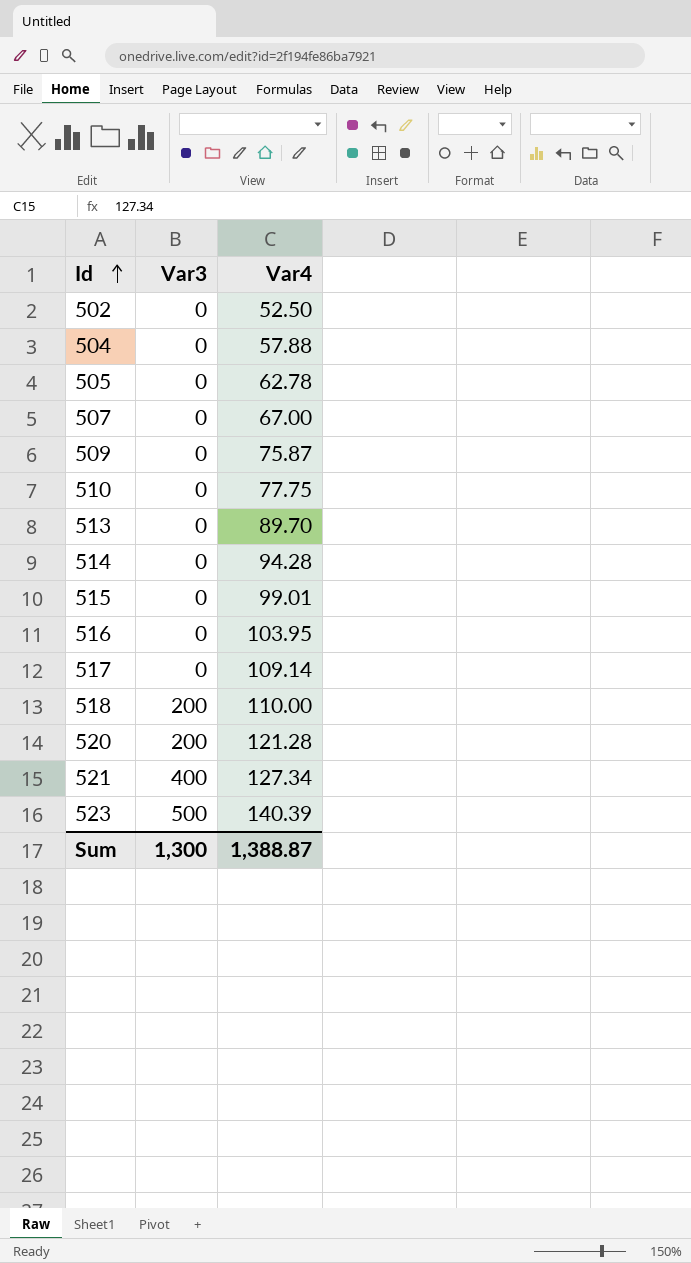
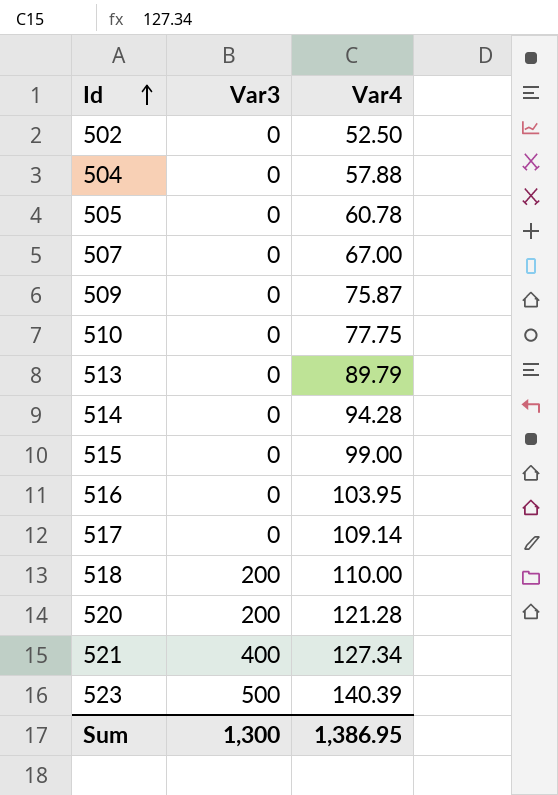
505 | Var4: 62.78 -> 60.78
513 | Var4: 89.70 -> 89.79
515 | Var4: 99.01 -> 99.00
Sum | Var4: 1,388.87 -> 1,386.95

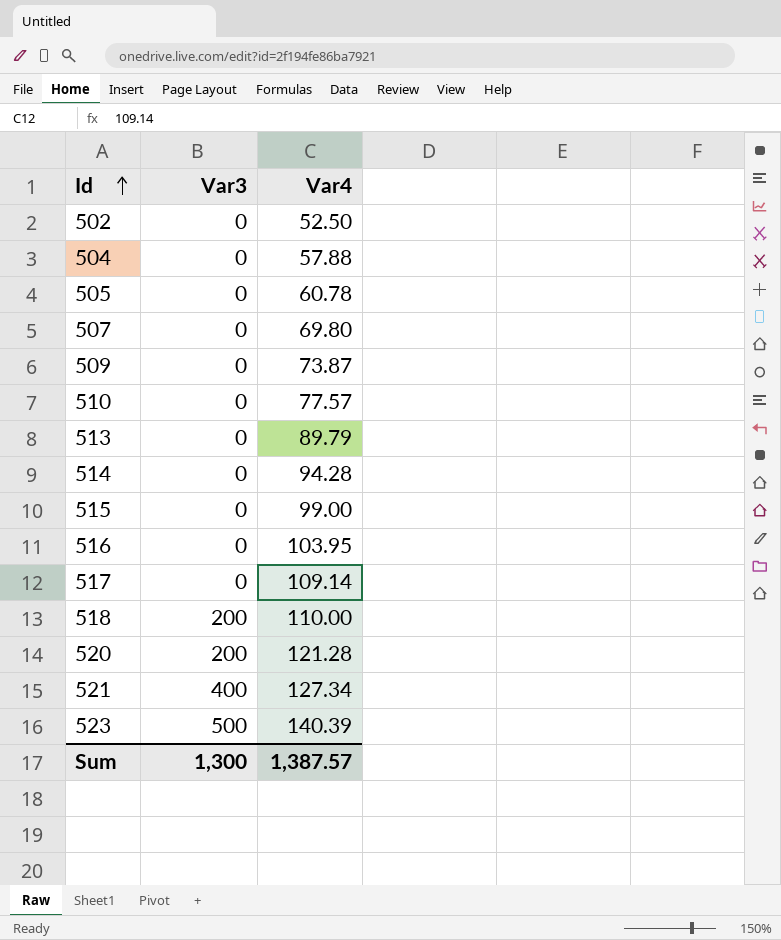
507 | Var4: 67.00 -> 69.80
509 | Var4: 75.87 -> 73.87
510 | Var4: 77.75 -> 77.57
Sum | Var4: 1,386.95 -> 1,387.57

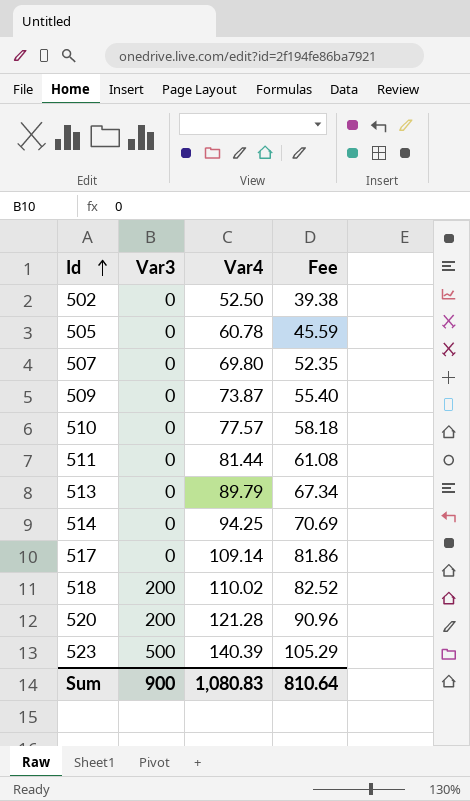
column Fee | formula: none -> [Var4] * 0.75
row 504: 0 | 57.88 -> none
row 515: 0 | 99.00 -> none
row 516: 0 | 103.95 -> none
row 521: 400 | 127.34 -> none
row 511: none -> 0 | 81.44 | 61.08
514 | Var4: 94.28 -> 94.25
518 | Var4: 110.00 -> 110.02
Sum | Var3: 1,300 -> 900
Sum | Var4: 1,387.57 -> 1,080.83

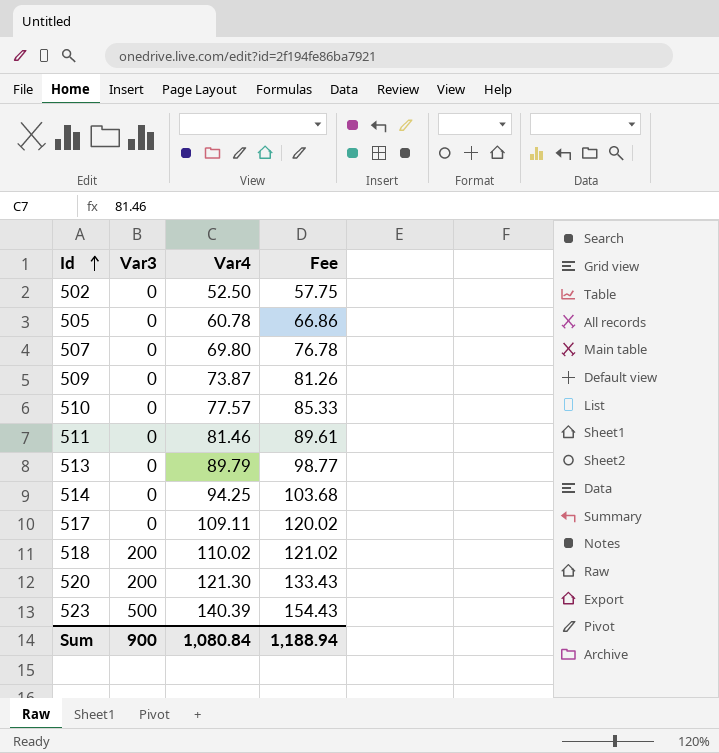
column Fee | formula: [Var4] * 0.75 -> [Var4] * 1.1
511 | Var4: 81.44 -> 81.46
517 | Var4: 109.14 -> 109.11
520 | Var4: 121.28 -> 121.30
Sum | Var4: 1,080.83 -> 1,080.84
Sum | Fee: 810.64 -> 1,188.94

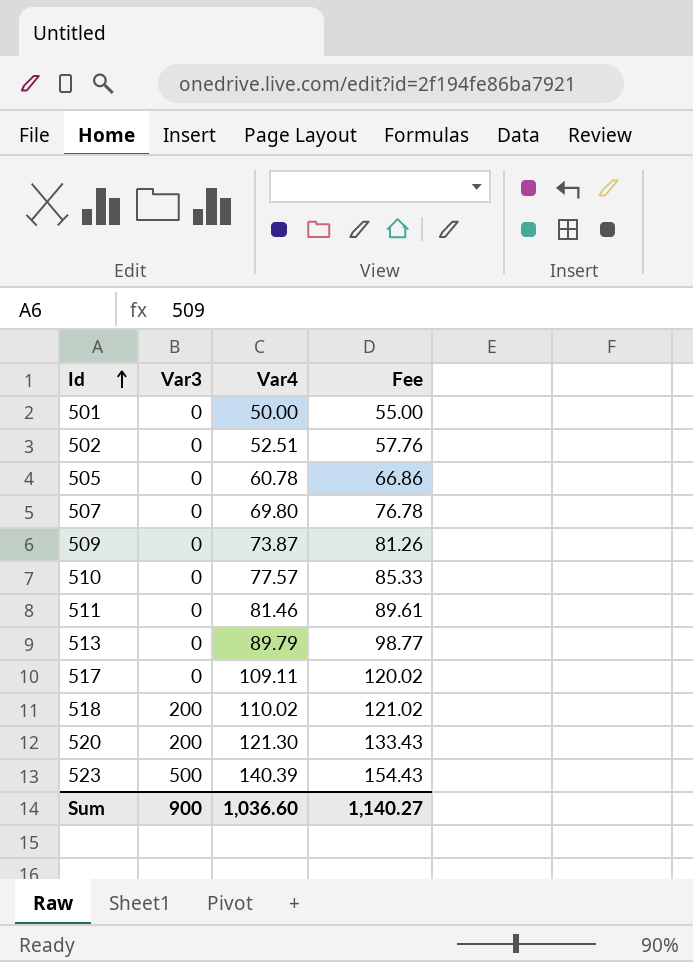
row 514: 0 | 94.25 | 103.68 -> none
row 501: none -> 0 | 50.00 | 55.00
502 | Var4: 52.50 -> 52.51
502 | Fee: 57.75 -> 57.76
Sum | Var4: 1,080.84 -> 1,036.60
Sum | Fee: 1,188.94 -> 1,140.27

